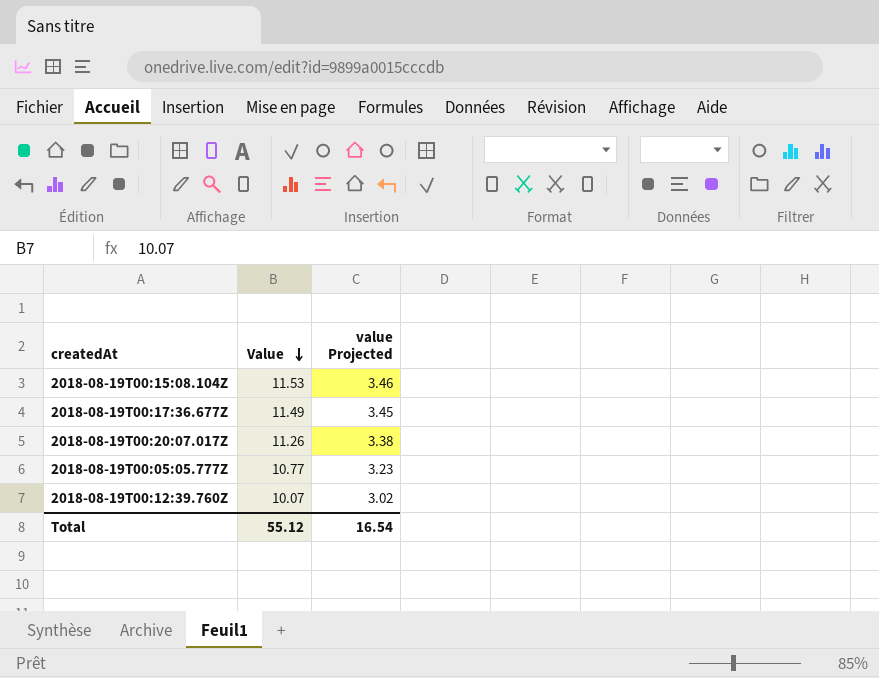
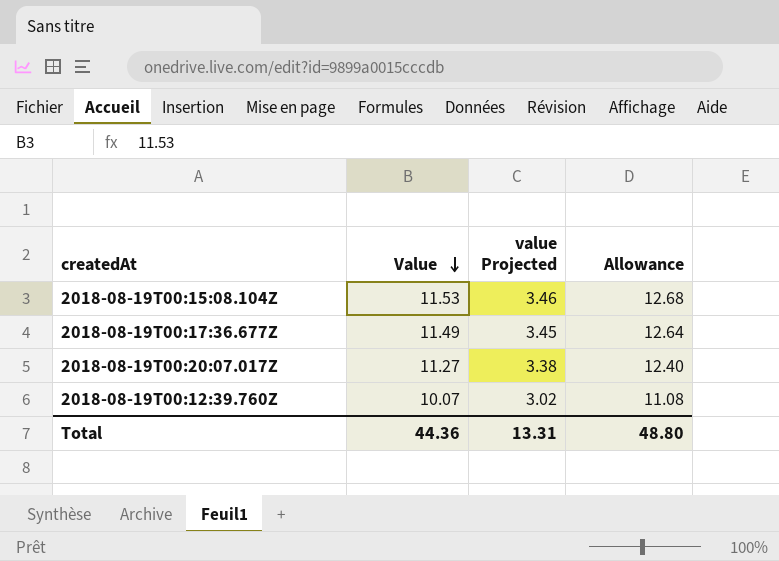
column Allowance | formula: none -> [Value] * 1.1
row 2018-08-19T00:05:05.777Z: 10.77 | 3.23 -> none
2018-08-19T00:20:07.017Z | Value: 11.26 -> 11.27
Total | Value: 55.12 -> 44.36
Total | value Projected: 16.54 -> 13.31

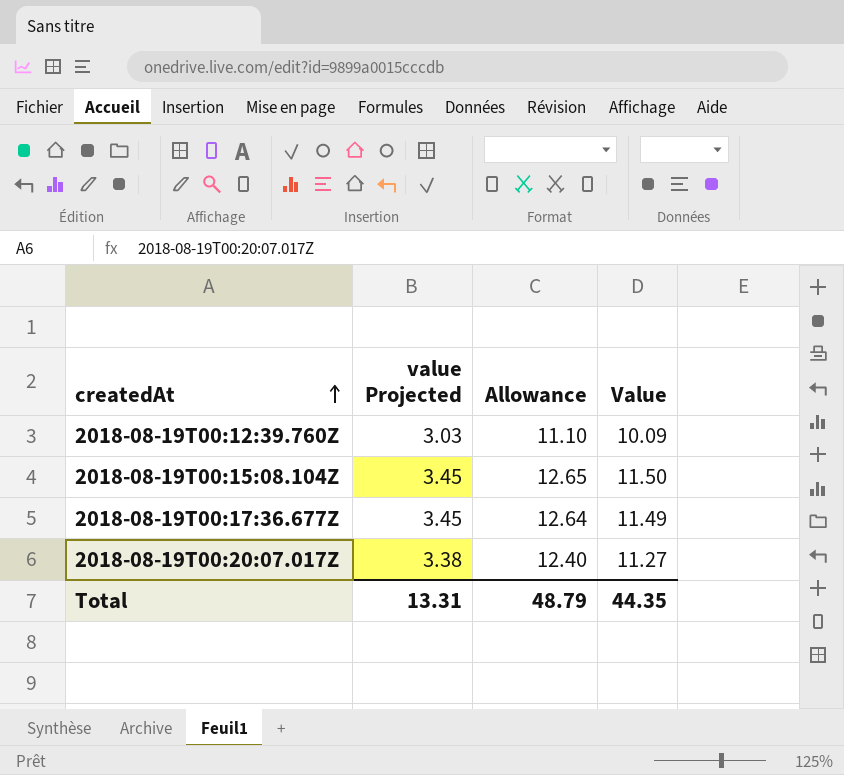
row order: Value descending -> createdAt ascending
column Value | position: 2 -> 4
2018-08-19T00:12:39.760Z | value Projected: 3.02 -> 3.03
2018-08-19T00:12:39.760Z | Allowance: 11.08 -> 11.10
2018-08-19T00:12:39.760Z | Value: 10.07 -> 10.09
2018-08-19T00:15:08.104Z | value Projected: 3.46 -> 3.45
2018-08-19T00:15:08.104Z | Allowance: 12.68 -> 12.65
2018-08-19T00:15:08.104Z | Value: 11.53 -> 11.50
Total | Allowance: 48.80 -> 48.79
Total | Value: 44.36 -> 44.35

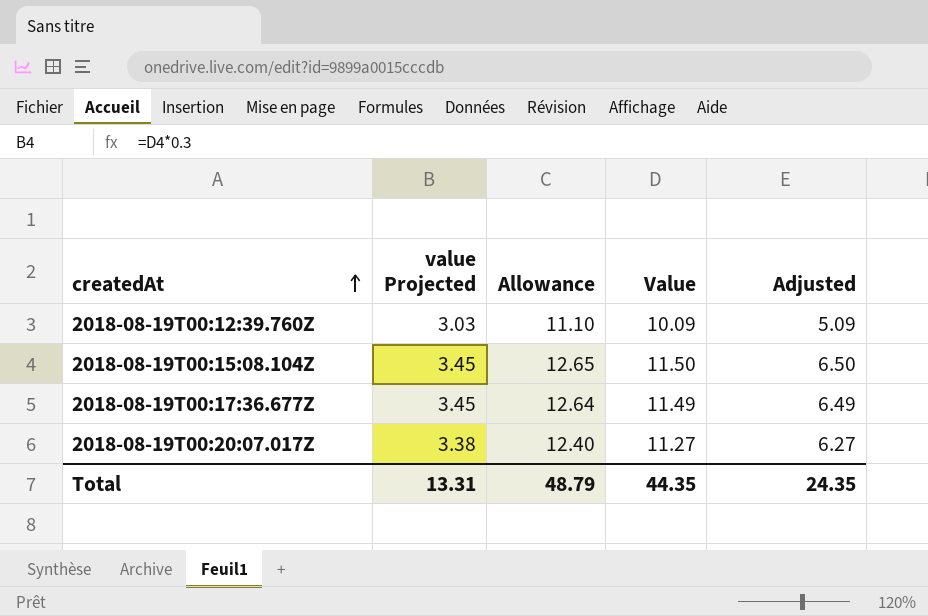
column Adjusted | formula: none -> [Value] - 5

